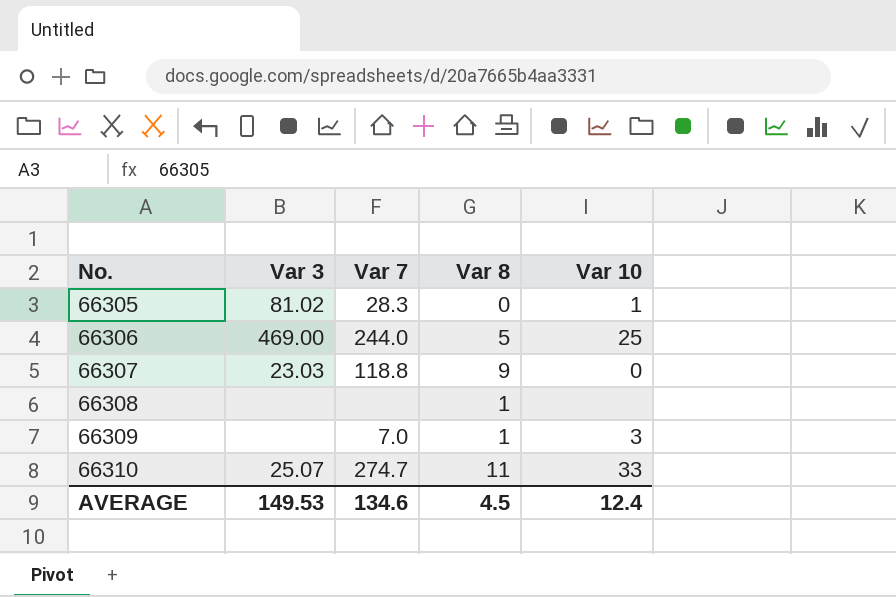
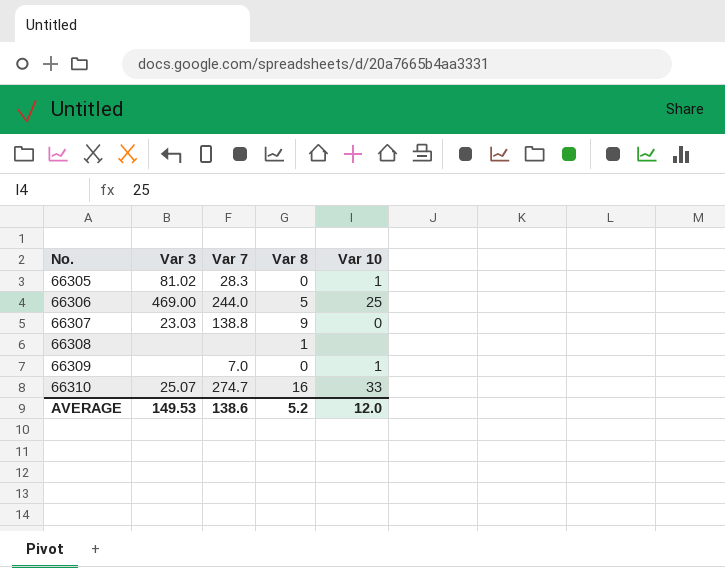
66307 | Var 7: 118.8 -> 138.8
66309 | Var 8: 1 -> 0
66309 | Var 10: 3 -> 1
66310 | Var 8: 11 -> 16
AVERAGE | Var 7: 134.6 -> 138.6
AVERAGE | Var 8: 4.5 -> 5.2
AVERAGE | Var 10: 12.4 -> 12.0

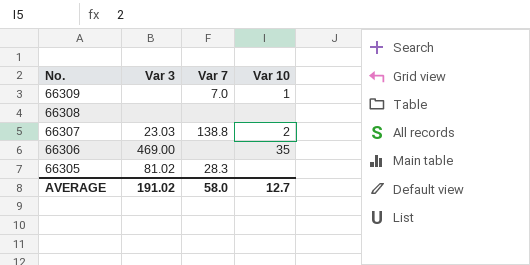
row order: No. ascending -> No. descending
column Var 8 | position: 4 -> none
row 66310: 25.07 | 274.7 | 16 | 33 -> none
66307 | Var 10: 0 -> 2
66306 | Var 7: 244.0 -> none
66306 | Var 10: 25 -> 35
66305 | Var 10: 1 -> none
AVERAGE | Var 3: 149.53 -> 191.02
AVERAGE | Var 7: 138.6 -> 58.0
AVERAGE | Var 10: 12.0 -> 12.7

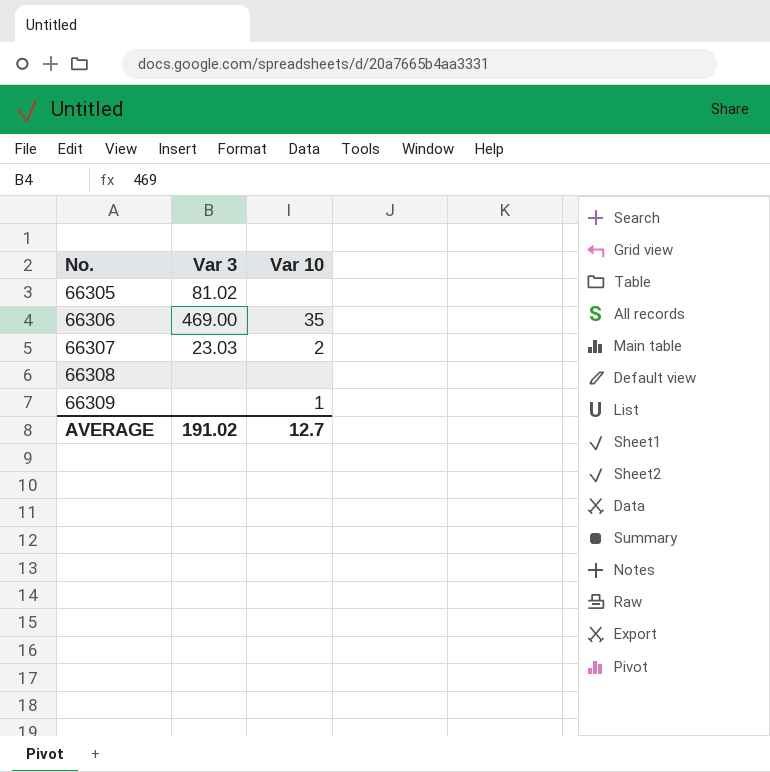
row order: No. descending -> No. ascending
column Var 7 | position: 3 -> none

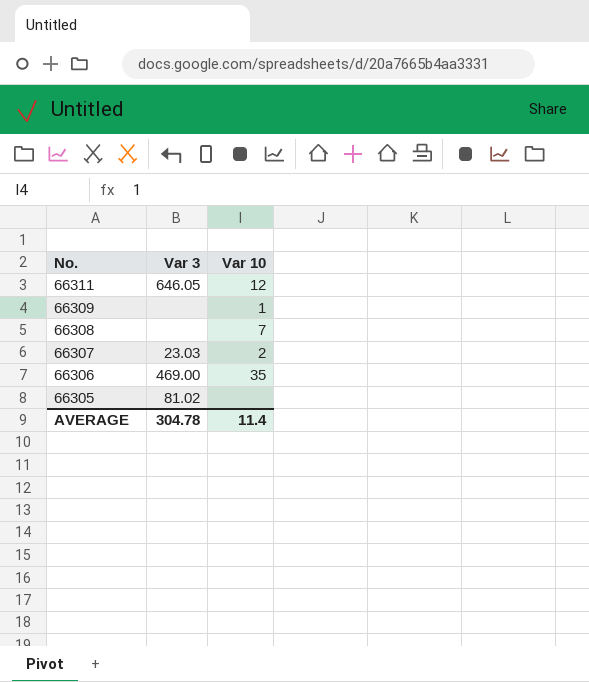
row order: No. ascending -> No. descending
row 66311: none -> 646.05 | 12
66308 | Var 10: none -> 7
AVERAGE | Var 3: 191.02 -> 304.78
AVERAGE | Var 10: 12.7 -> 11.4

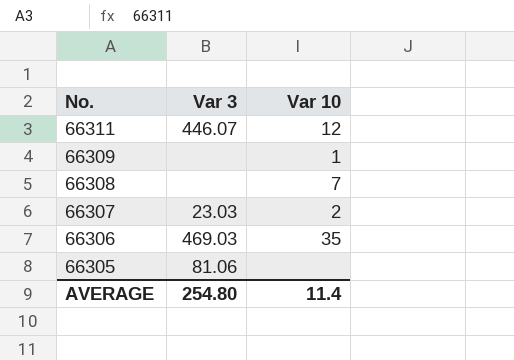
66311 | Var 3: 646.05 -> 446.07
66306 | Var 3: 469.00 -> 469.03
66305 | Var 3: 81.02 -> 81.06
AVERAGE | Var 3: 304.78 -> 254.80

